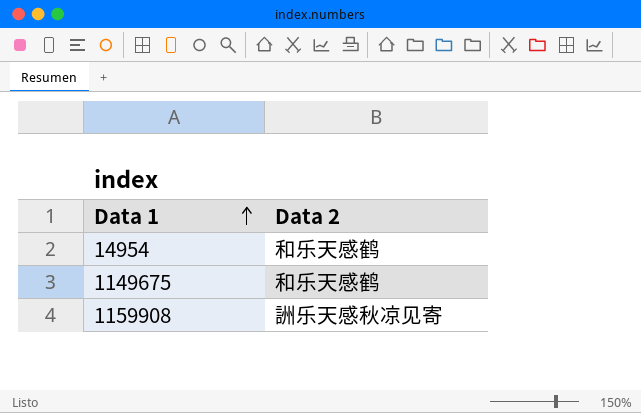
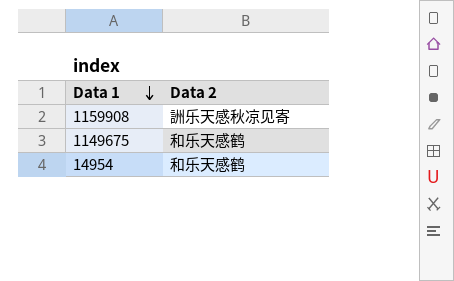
row order: Data 1 ascending -> Data 1 descending

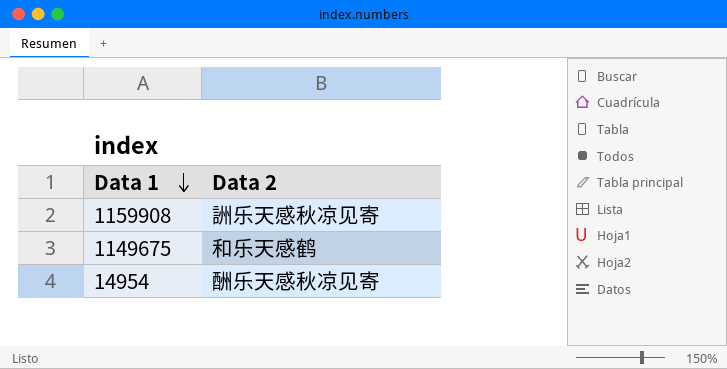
14954 | Data 2: 和乐天感鹤 -> 酬乐天感秋凉见寄

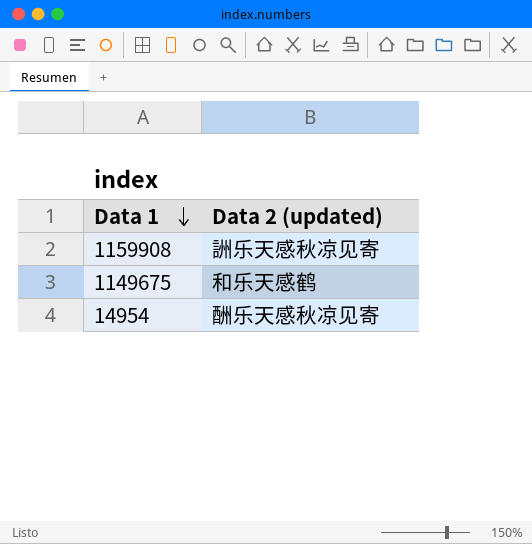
column name: Data 2 -> Data 2 (updated)

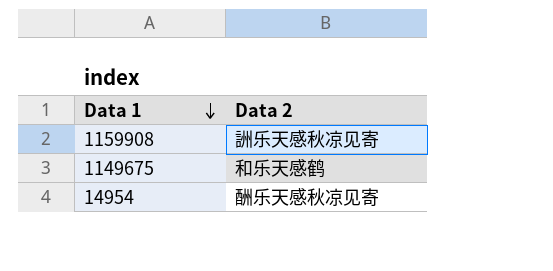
column name: Data 2 (updated) -> Data 2

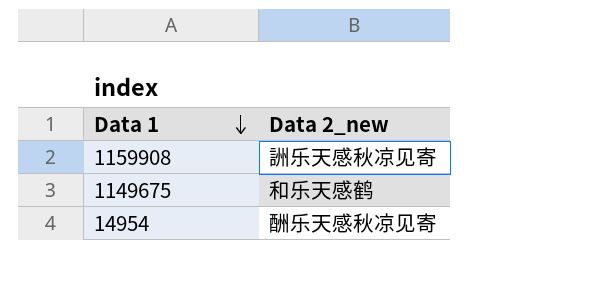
column name: Data 2 -> Data 2_new

